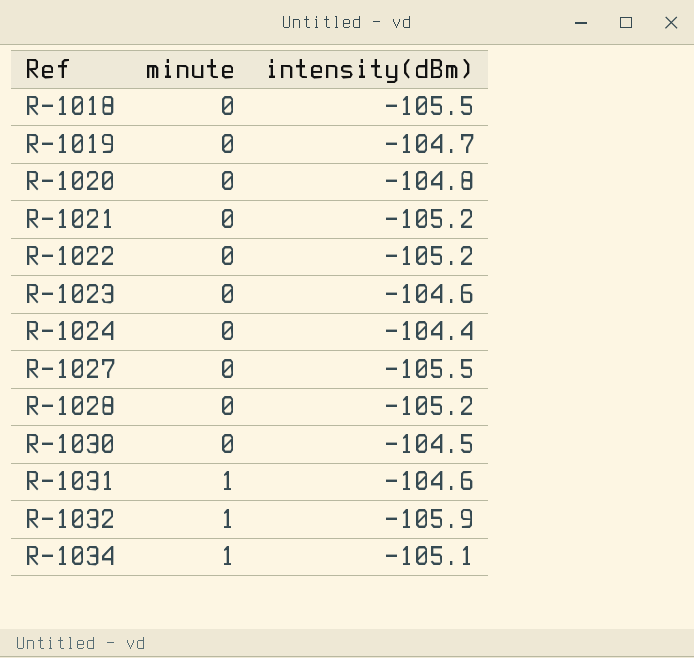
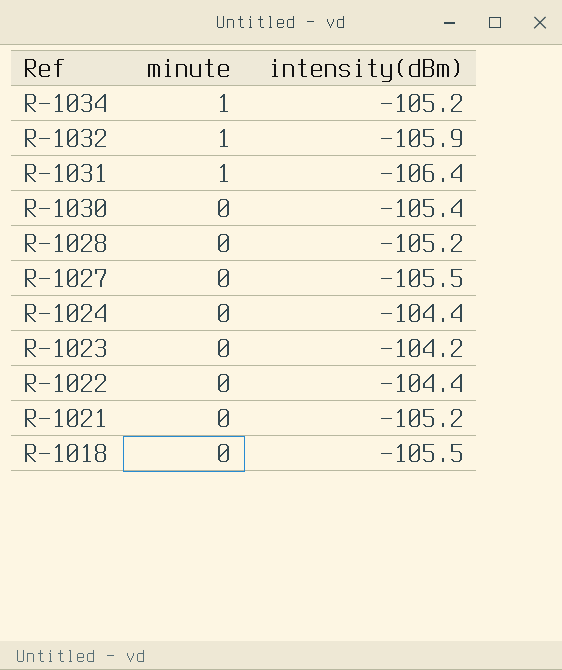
row order: Ref ascending -> Ref descending
row R-1019: 0 | -104.7 -> none
row R-1020: 0 | -104.8 -> none
R-1034 | intensity(dBm): -105.1 -> -105.2
R-1031 | intensity(dBm): -104.6 -> -106.4
R-1030 | intensity(dBm): -104.5 -> -105.4
R-1023 | intensity(dBm): -104.6 -> -104.2
R-1022 | intensity(dBm): -105.2 -> -104.4

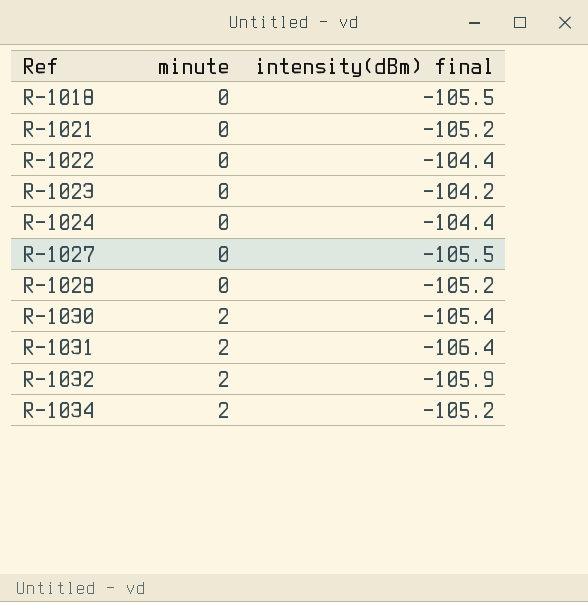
row order: Ref descending -> Ref ascending
column name: intensity(dBm) -> intensity(dBm) final
R-1030 | minute: 0 -> 2
R-1031 | minute: 1 -> 2
R-1032 | minute: 1 -> 2
R-1034 | minute: 1 -> 2

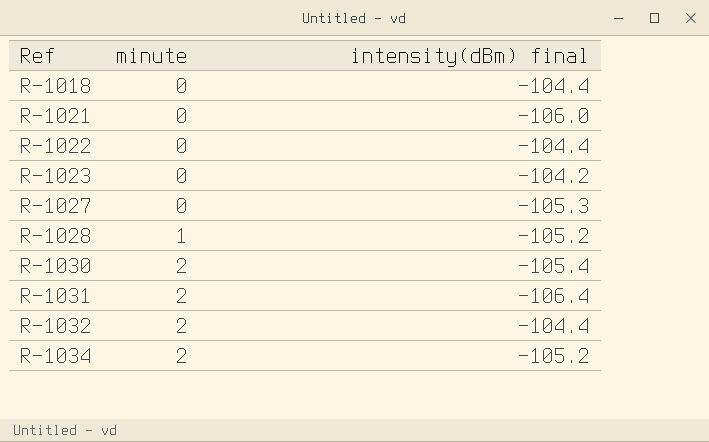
row R-1024: 0 | -104.4 -> none
R-1018 | intensity(dBm) final: -105.5 -> -104.4
R-1021 | intensity(dBm) final: -105.2 -> -106.0
R-1027 | intensity(dBm) final: -105.5 -> -105.3
R-1028 | minute: 0 -> 1
R-1032 | intensity(dBm) final: -105.9 -> -104.4

